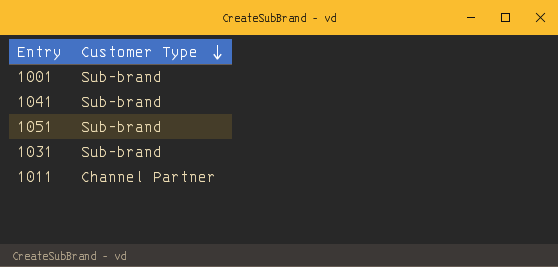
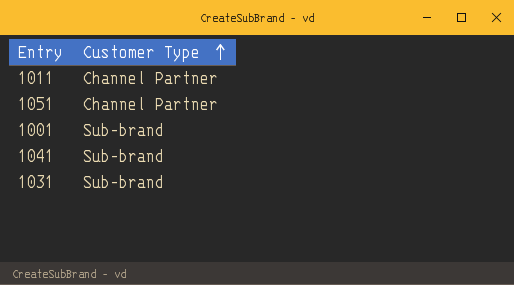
row order: Customer Type descending -> Customer Type ascending
1051 | Customer Type: Sub-brand -> Channel Partner

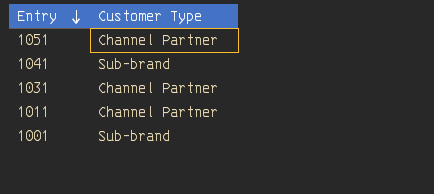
row order: Customer Type ascending -> Entry descending
1031 | Customer Type: Sub-brand -> Channel Partner

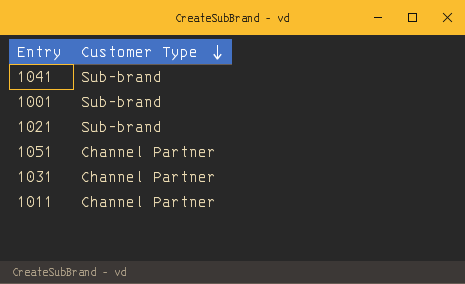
row order: Entry descending -> Customer Type descending
row 1021: none -> Sub-brand

